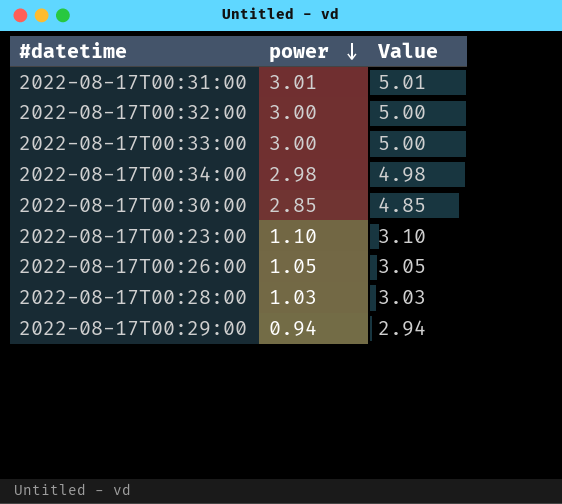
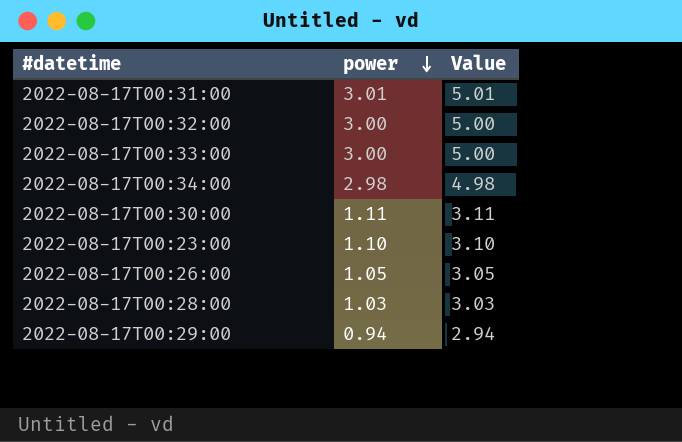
2022-08-17T00:30:00 | power: 2.85 -> 1.11
2022-08-17T00:30:00 | Value: 4.85 -> 3.11

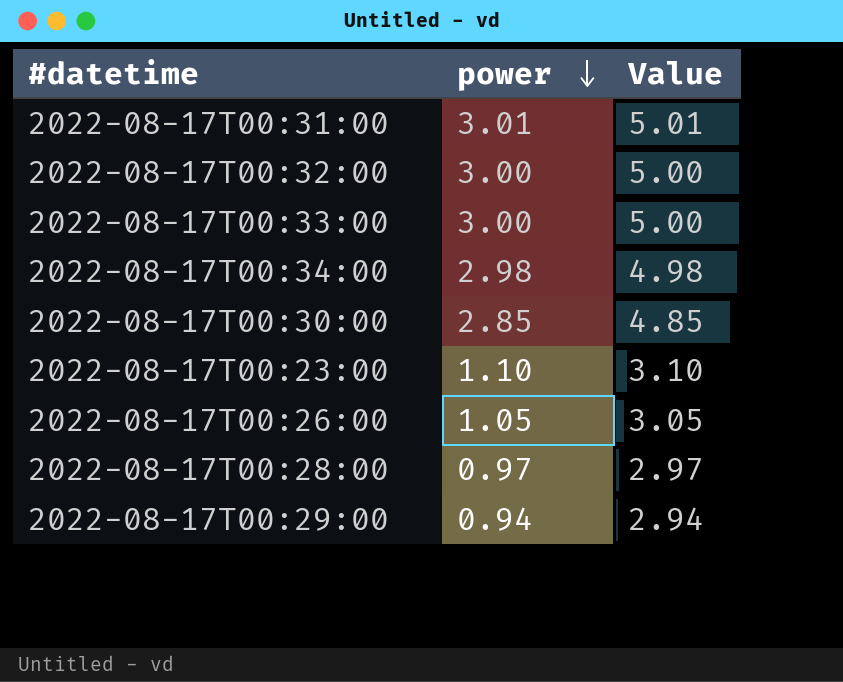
2022-08-17T00:30:00 | power: 1.11 -> 2.85
2022-08-17T00:30:00 | Value: 3.11 -> 4.85
2022-08-17T00:28:00 | power: 1.03 -> 0.97
2022-08-17T00:28:00 | Value: 3.03 -> 2.97

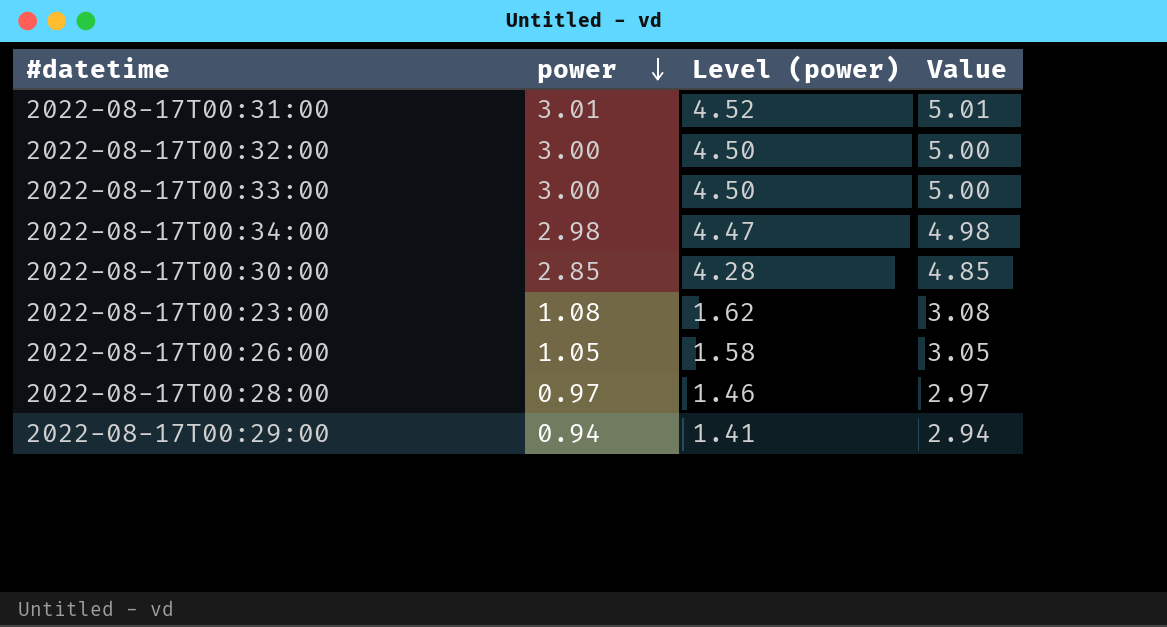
column Level (power) | formula: none -> [power] * 1.5
2022-08-17T00:23:00 | power: 1.10 -> 1.08
2022-08-17T00:23:00 | Value: 3.10 -> 3.08

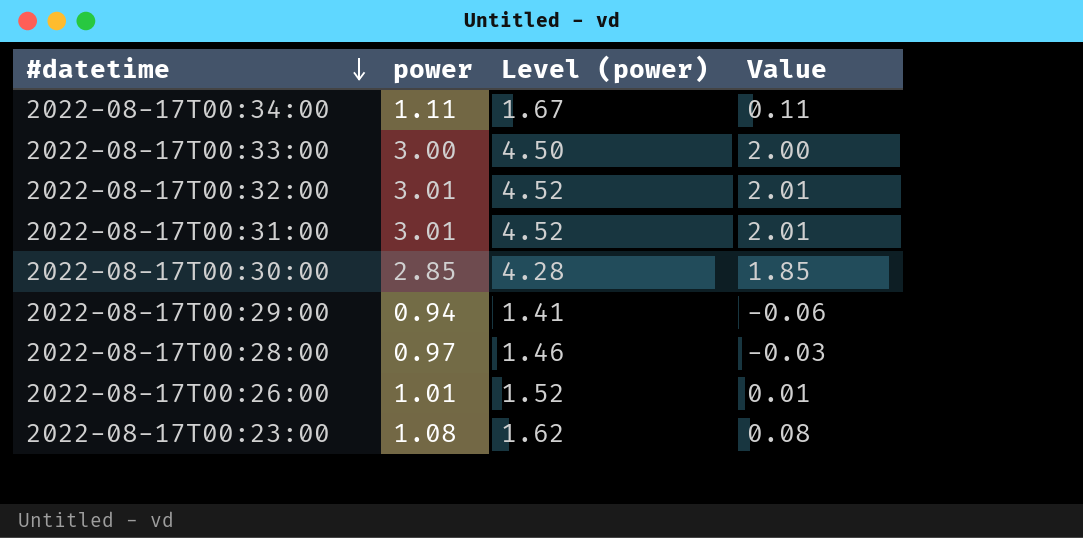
row order: power descending -> #datetime descending
column Value | formula: [power] + 2 -> [power] - 1
2022-08-17T00:34:00 | power: 2.98 -> 1.11
2022-08-17T00:34:00 | Level (power): 4.47 -> 1.67
2022-08-17T00:32:00 | power: 3.00 -> 3.01
2022-08-17T00:32:00 | Level (power): 4.50 -> 4.52
2022-08-17T00:26:00 | power: 1.05 -> 1.01
2022-08-17T00:26:00 | Level (power): 1.58 -> 1.52

